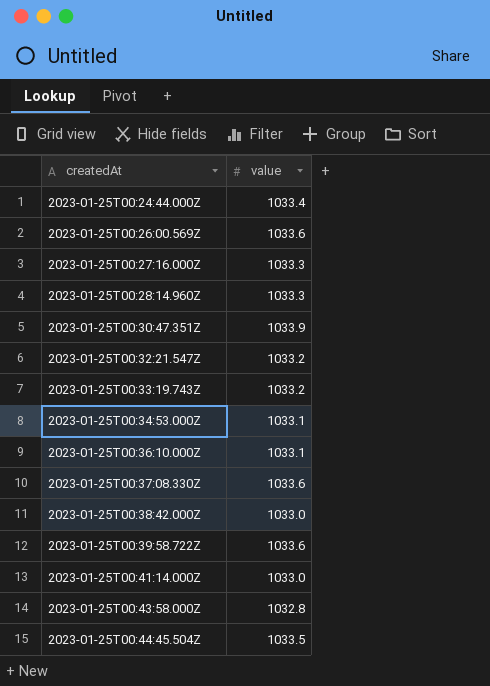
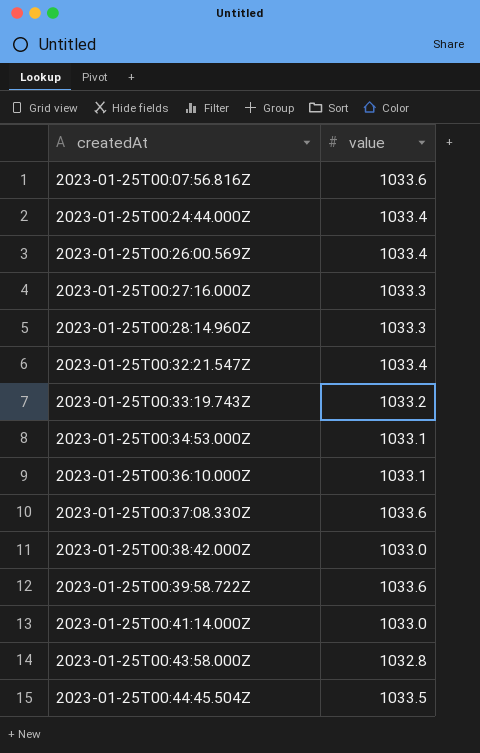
row 2023-01-25T00:30:47.351Z: 1033.9 -> none
row 2023-01-25T00:07:56.816Z: none -> 1033.6
2023-01-25T00:26:00.569Z | value: 1033.6 -> 1033.4
2023-01-25T00:32:21.547Z | value: 1033.2 -> 1033.4

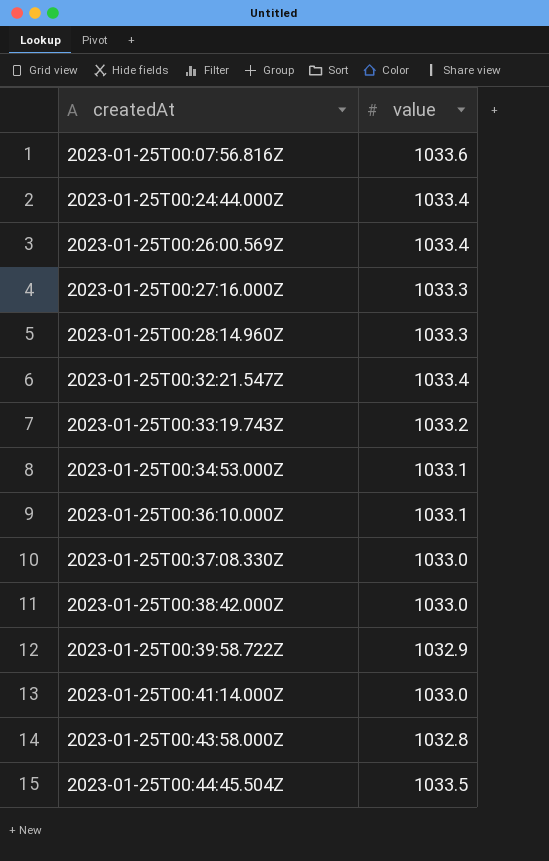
2023-01-25T00:37:08.330Z | value: 1033.6 -> 1033.0
2023-01-25T00:39:58.722Z | value: 1033.6 -> 1032.9

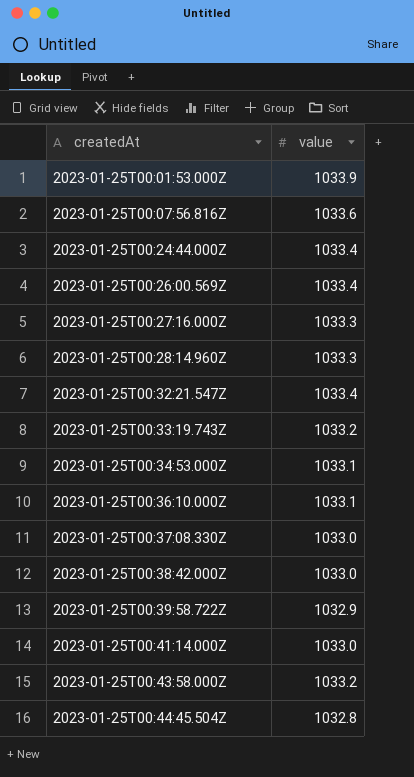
row 2023-01-25T00:01:53.000Z: none -> 1033.9
2023-01-25T00:43:58.000Z | value: 1032.8 -> 1033.2
2023-01-25T00:44:45.504Z | value: 1033.5 -> 1032.8

